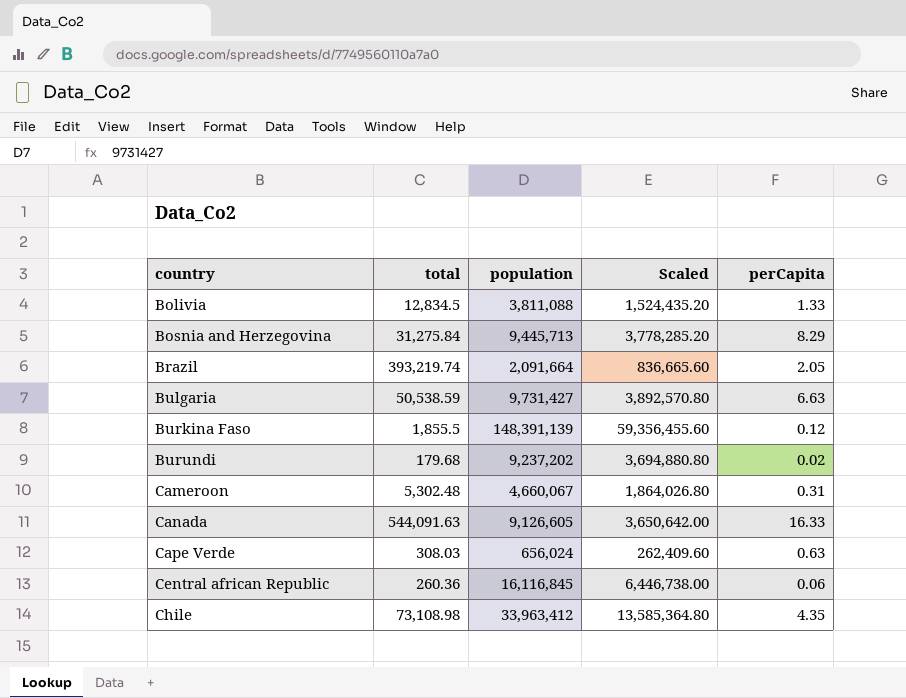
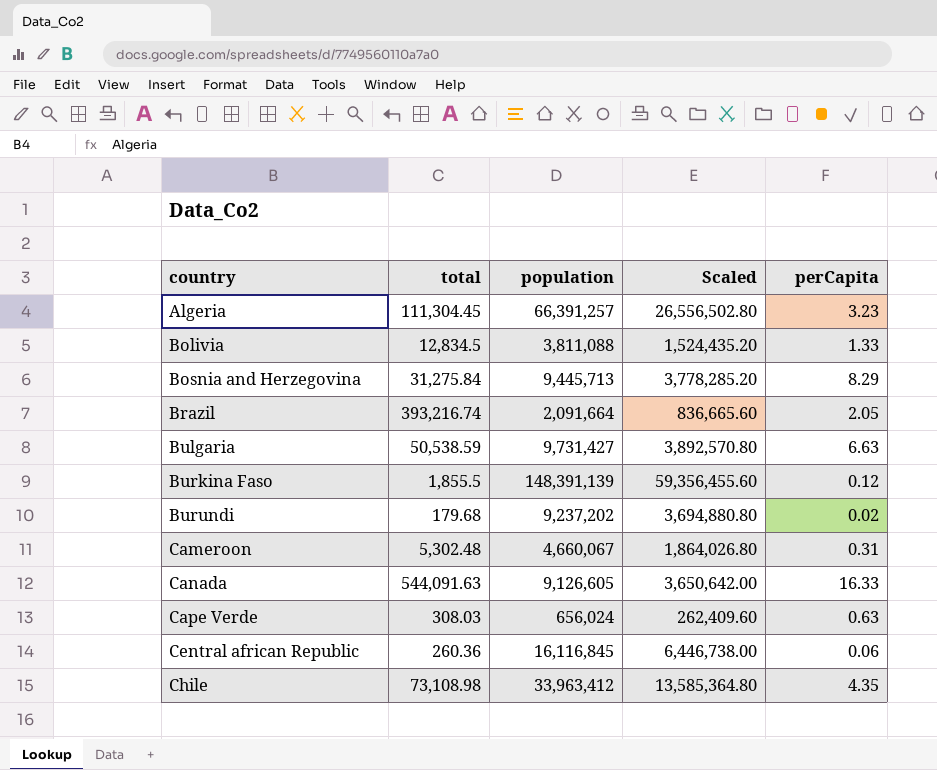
row Algeria: none -> 111,304.45 | 66,391,257 | 26,556,502.80 | 3.23
Brazil | total: 393,219.74 -> 393,216.74

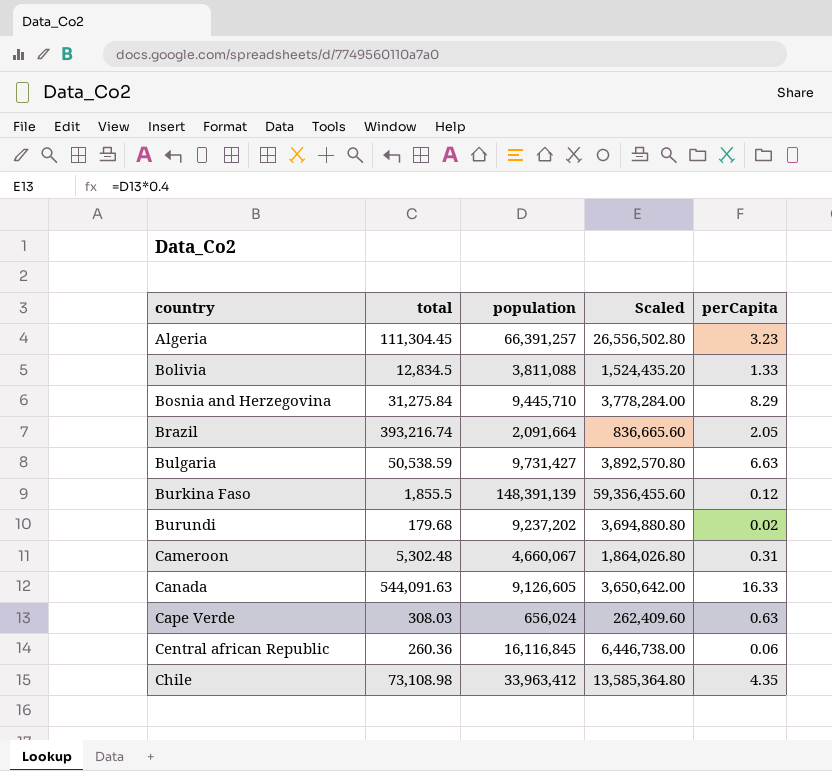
Bosnia and Herzegovina | population: 9,445,713 -> 9,445,710
Bosnia and Herzegovina | Scaled: 3,778,285.20 -> 3,778,284.00

